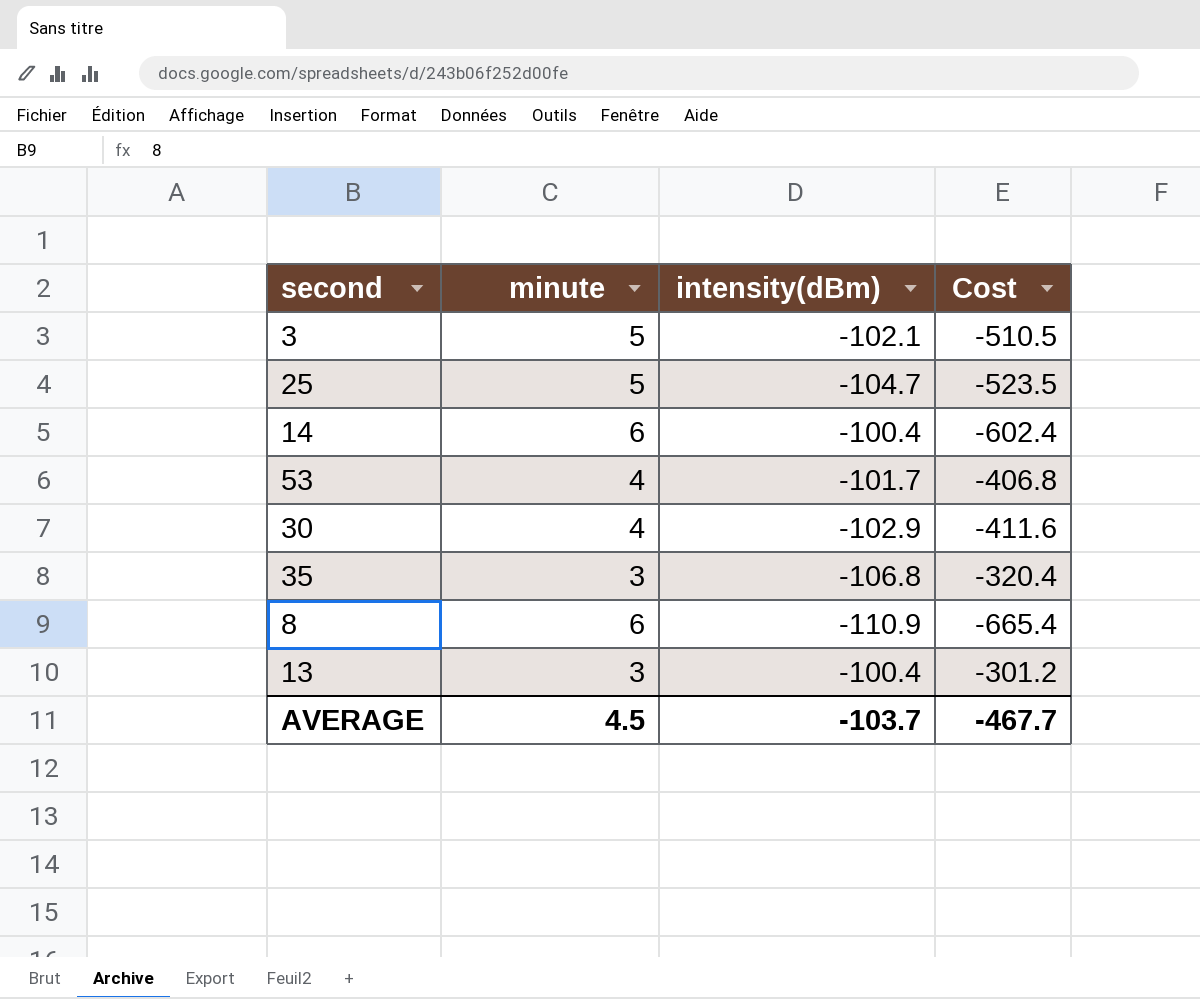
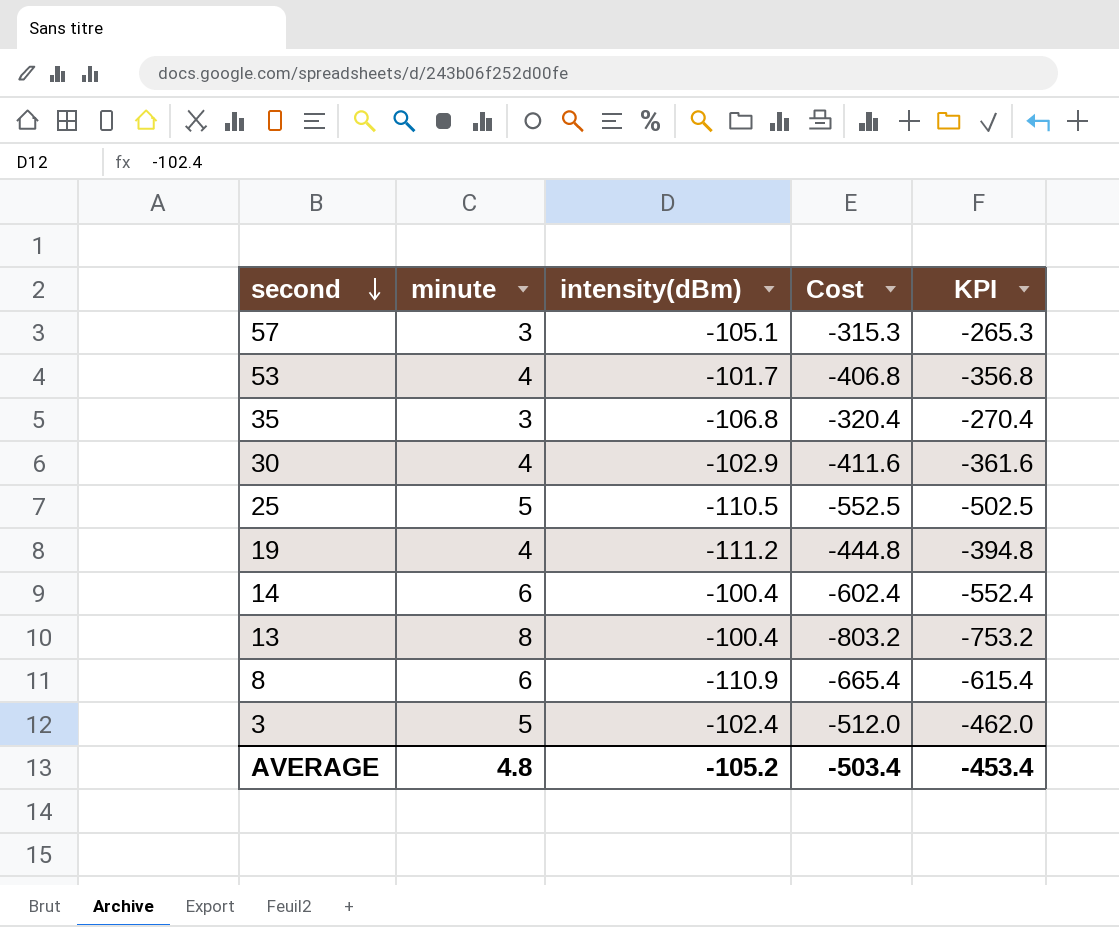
row order: none -> second descending
column KPI | formula: none -> [Cost] + 50
row 57: none -> 3 | -105.1 | -315.3 | -265.3
25 | intensity(dBm): -104.7 -> -110.5
25 | Cost: -523.5 -> -552.5
row 19: none -> 4 | -111.2 | -444.8 | -394.8
13 | minute: 3 -> 8
13 | Cost: -301.2 -> -803.2
3 | intensity(dBm): -102.1 -> -102.4
3 | Cost: -510.5 -> -512.0
AVERAGE | minute: 4.5 -> 4.8
AVERAGE | intensity(dBm): -103.7 -> -105.2
AVERAGE | Cost: -467.7 -> -503.4

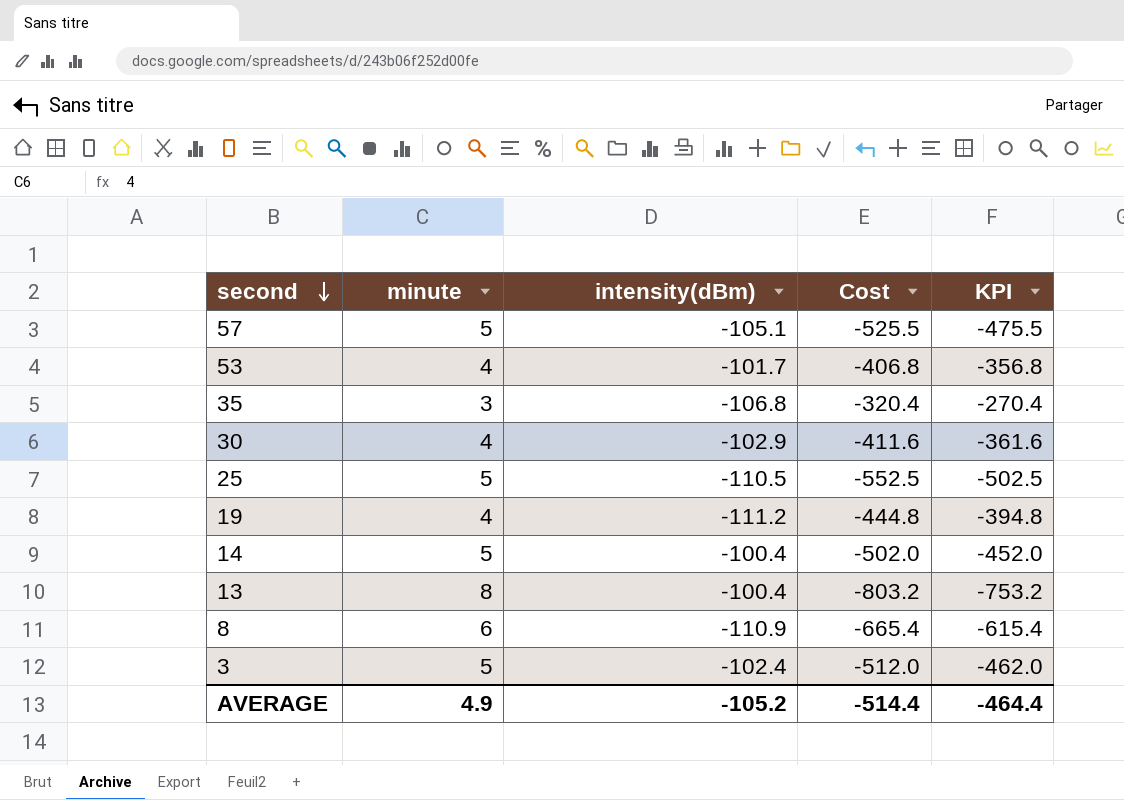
57 | minute: 3 -> 5
57 | Cost: -315.3 -> -525.5
57 | KPI: -265.3 -> -475.5
14 | minute: 6 -> 5
14 | Cost: -602.4 -> -502.0
14 | KPI: -552.4 -> -452.0
AVERAGE | minute: 4.8 -> 4.9
AVERAGE | Cost: -503.4 -> -514.4
AVERAGE | KPI: -453.4 -> -464.4

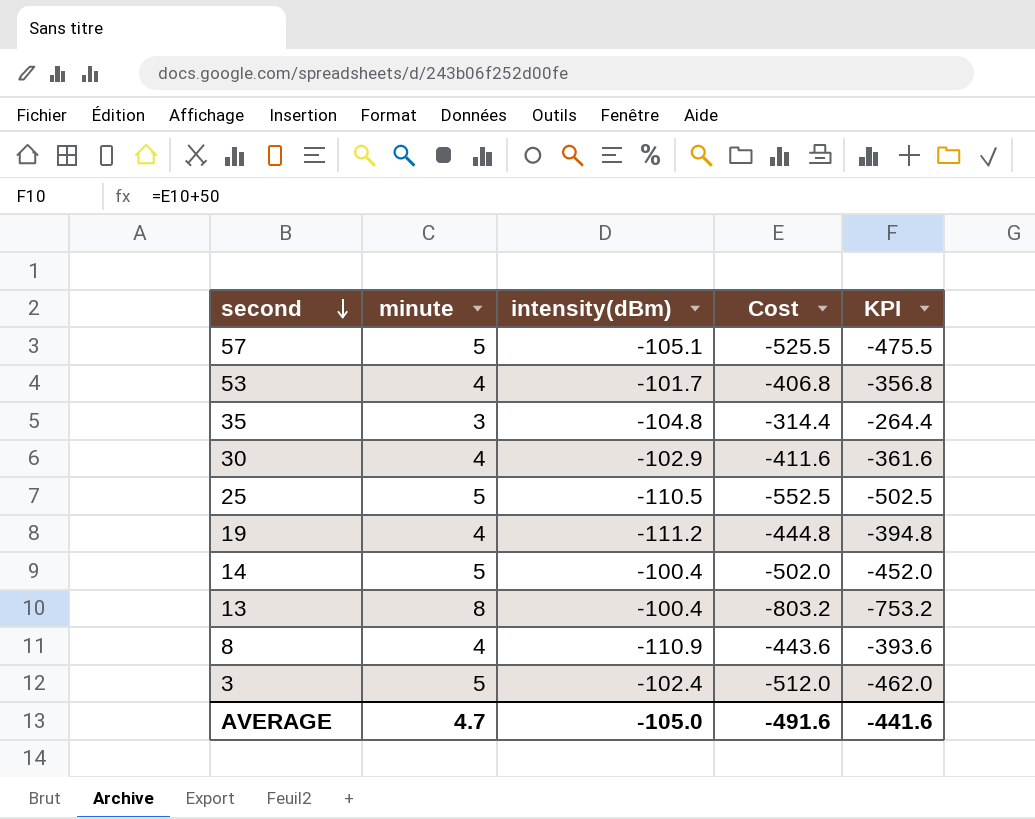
35 | intensity(dBm): -106.8 -> -104.8
35 | Cost: -320.4 -> -314.4
35 | KPI: -270.4 -> -264.4
8 | minute: 6 -> 4
8 | Cost: -665.4 -> -443.6
8 | KPI: -615.4 -> -393.6
AVERAGE | minute: 4.9 -> 4.7
AVERAGE | intensity(dBm): -105.2 -> -105.0
AVERAGE | Cost: -514.4 -> -491.6
AVERAGE | KPI: -464.4 -> -441.6

